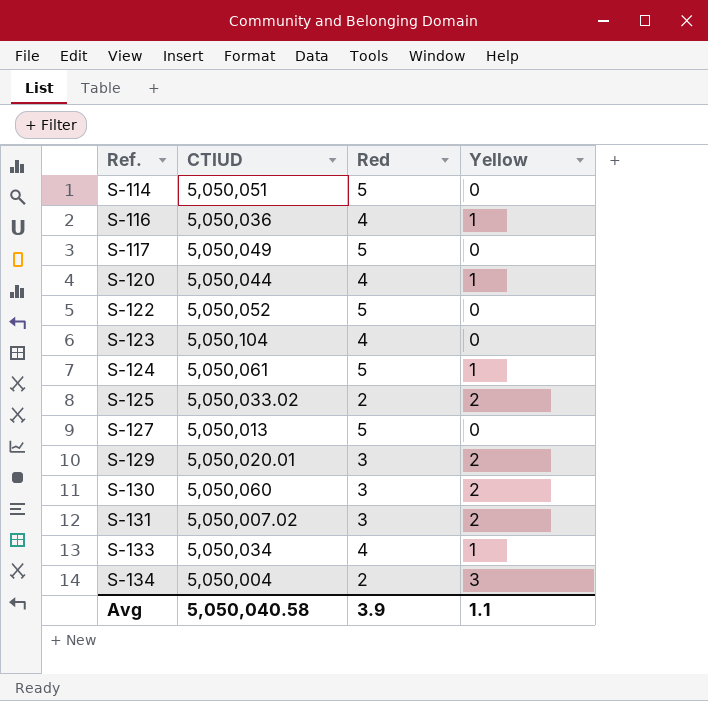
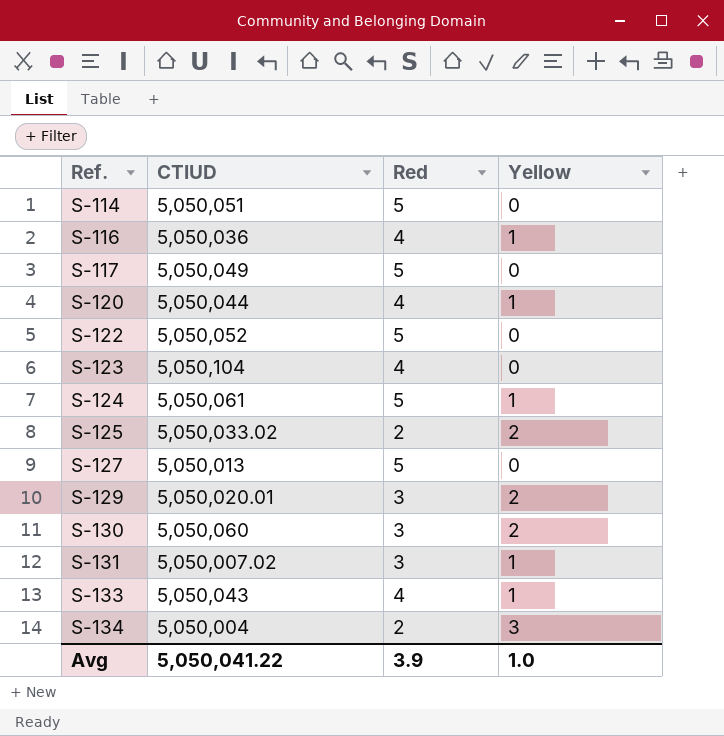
S-131 | Yellow: 2 -> 1
S-133 | CTIUD: 5,050,034 -> 5,050,043
Avg | CTIUD: 5,050,040.58 -> 5,050,041.22
Avg | Yellow: 1.1 -> 1.0

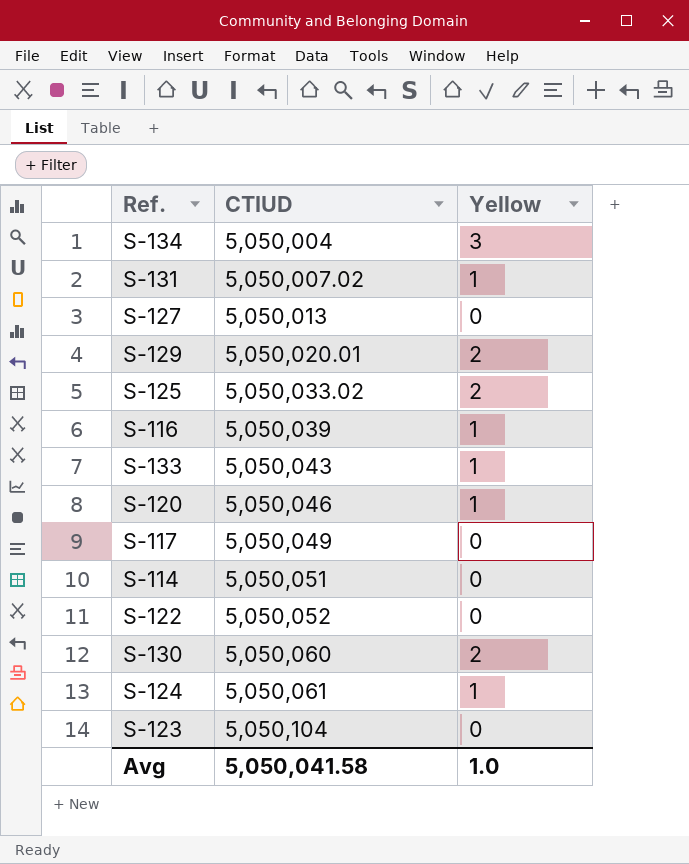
row order: Ref. ascending -> CTIUD ascending
column Red | position: 3 -> none
S-116 | CTIUD: 5,050,036 -> 5,050,039
S-120 | CTIUD: 5,050,044 -> 5,050,046
Avg | CTIUD: 5,050,041.22 -> 5,050,041.58

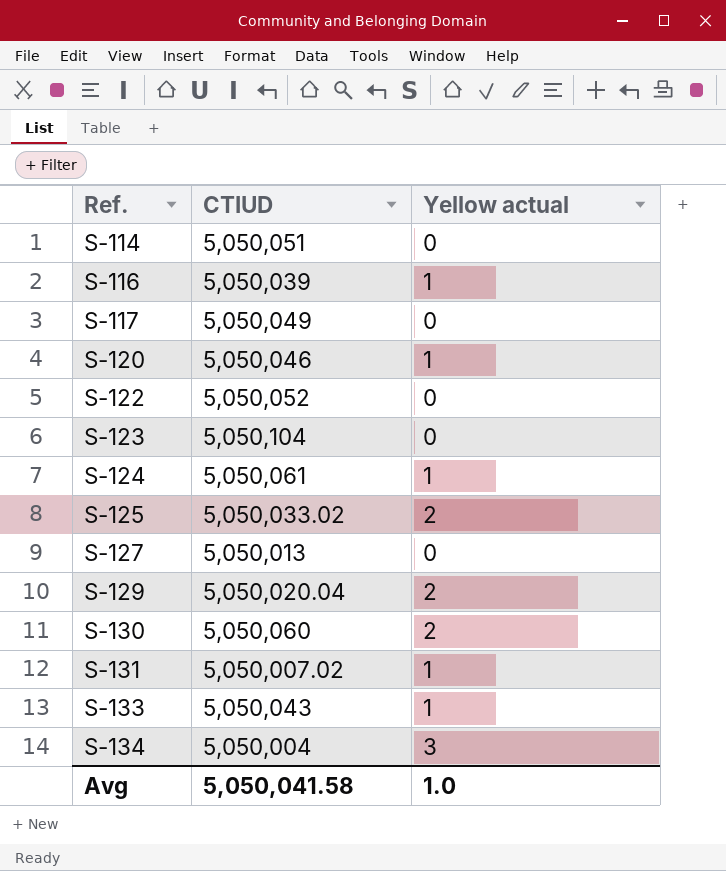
row order: CTIUD ascending -> Ref. ascending
column name: Yellow -> Yellow actual
S-129 | CTIUD: 5,050,020.01 -> 5,050,020.04

